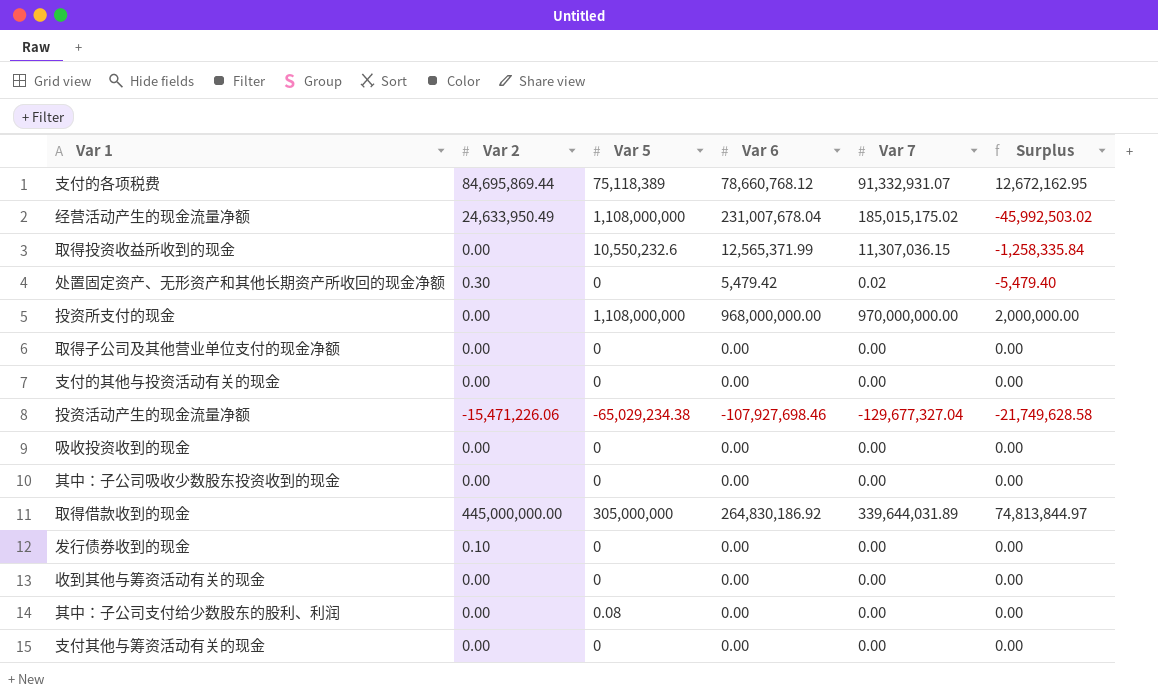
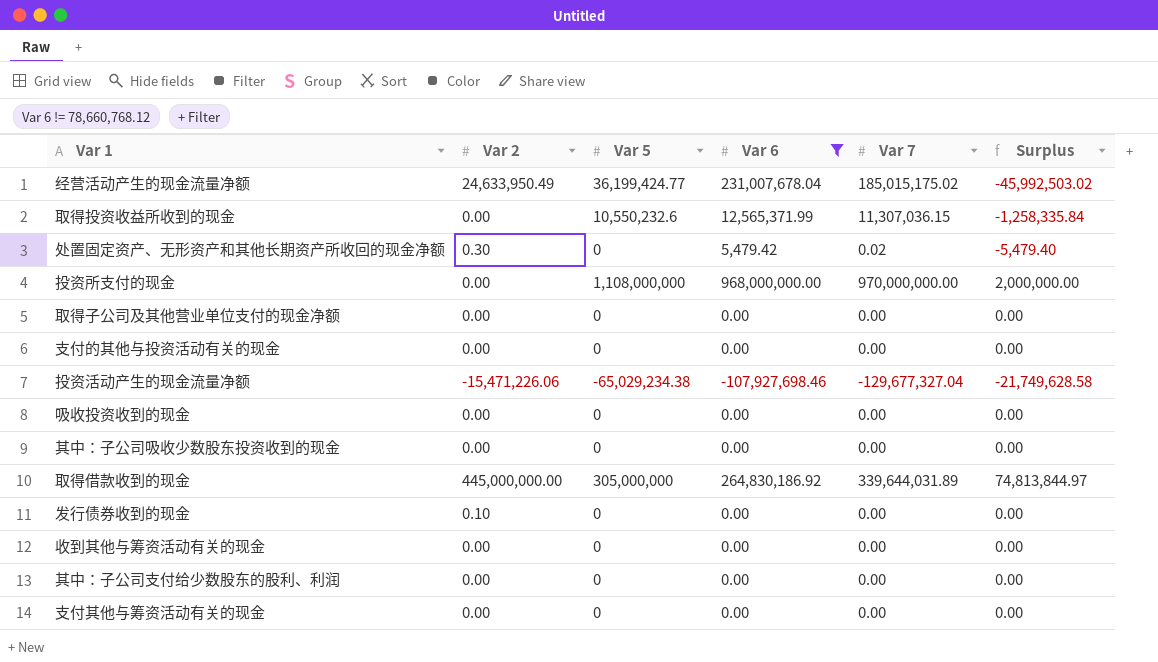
filter: none -> Var 6 != 78,660,768.12
经营活动产生的现金流量净额 | Var 5: 1,108,000,000 -> 36,199,424.77
其中：子公司支付给少数股东的股利、利润 | Var 5: 0.08 -> 0

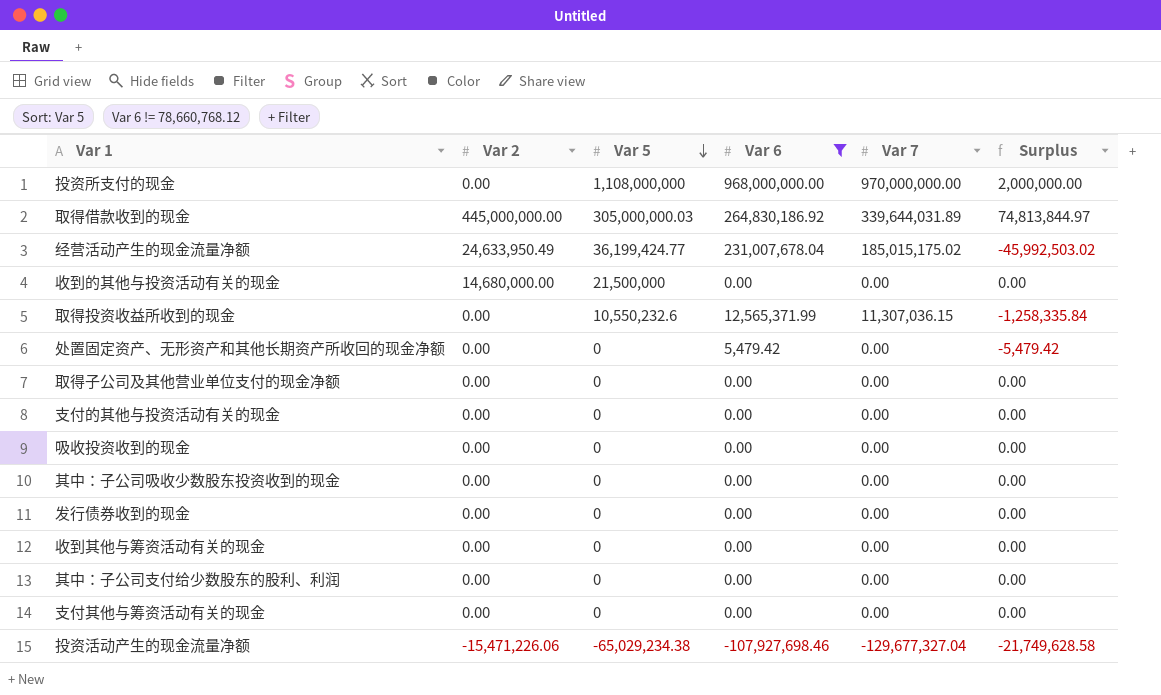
row order: none -> Var 5 descending
取得借款收到的现金 | Var 5: 305,000,000 -> 305,000,000.03
row 收到的其他与投资活动有关的现金: none -> 14,680,000.00 | 21,500,000 | 0.00 | 0.00 | 0.00
处置固定资产、无形资产和其他长期资产所收回的现金净额 | Var 2: 0.30 -> 0.00
处置固定资产、无形资产和其他长期资产所收回的现金净额 | Var 7: 0.02 -> 0.00
处置固定资产、无形资产和其他长期资产所收回的现金净额 | Surplus: -5,479.40 -> -5,479.42
发行债券收到的现金 | Var 2: 0.10 -> 0.00

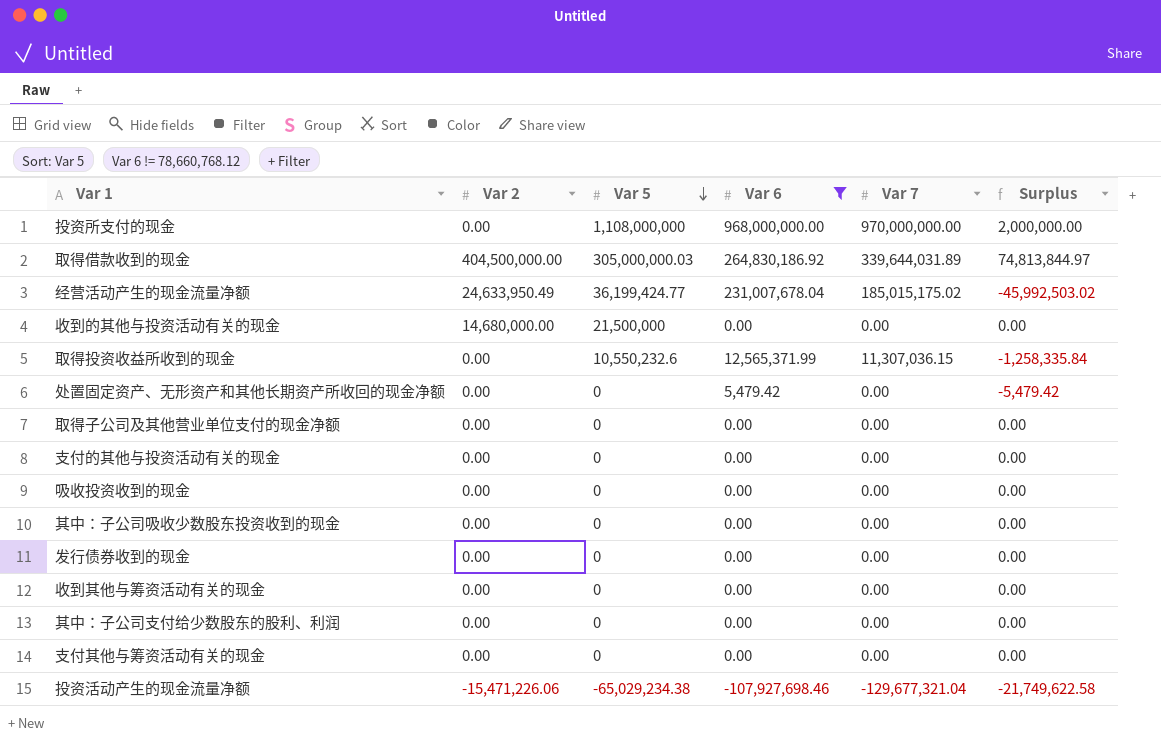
取得借款收到的现金 | Var 2: 445,000,000.00 -> 404,500,000.00
投资活动产生的现金流量净额 | Var 7: -129,677,327.04 -> -129,677,321.04
投资活动产生的现金流量净额 | Surplus: -21,749,628.58 -> -21,749,622.58

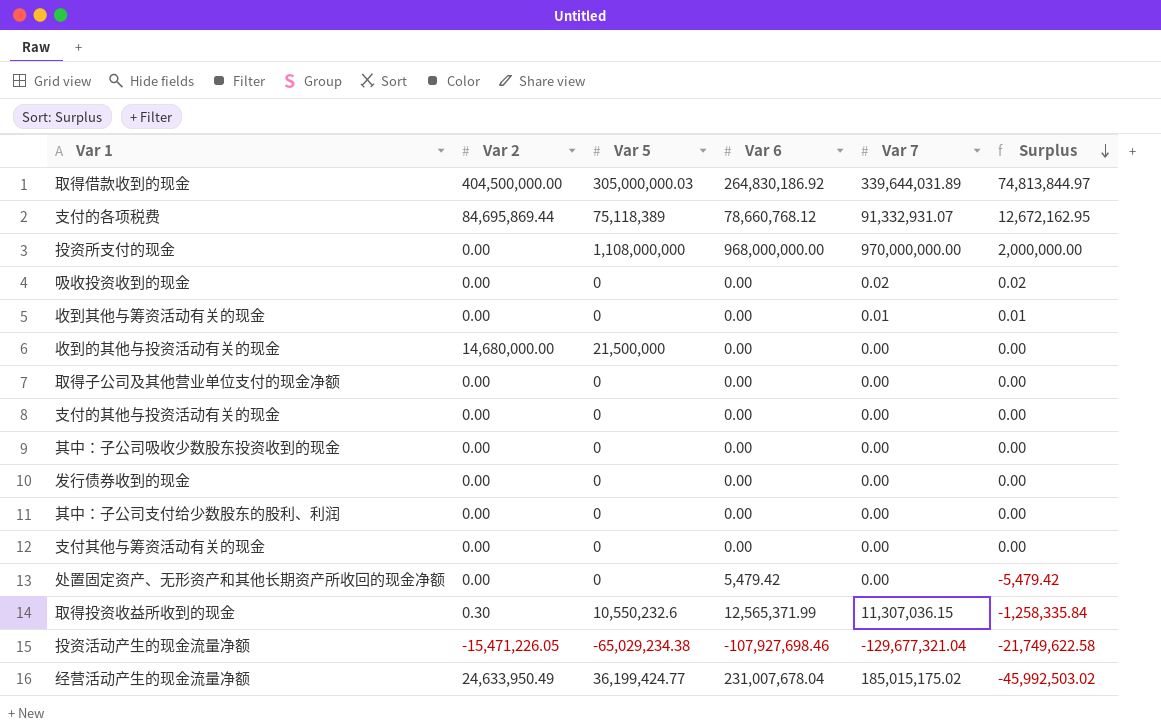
filter: Var 6 != 78,660,768.12 -> none
row order: Var 5 descending -> Surplus descending
吸收投资收到的现金 | Var 7: 0.00 -> 0.02
吸收投资收到的现金 | Surplus: 0.00 -> 0.02
收到其他与筹资活动有关的现金 | Var 7: 0.00 -> 0.01
收到其他与筹资活动有关的现金 | Surplus: 0.00 -> 0.01
取得投资收益所收到的现金 | Var 2: 0.00 -> 0.30
投资活动产生的现金流量净额 | Var 2: -15,471,226.06 -> -15,471,226.05

